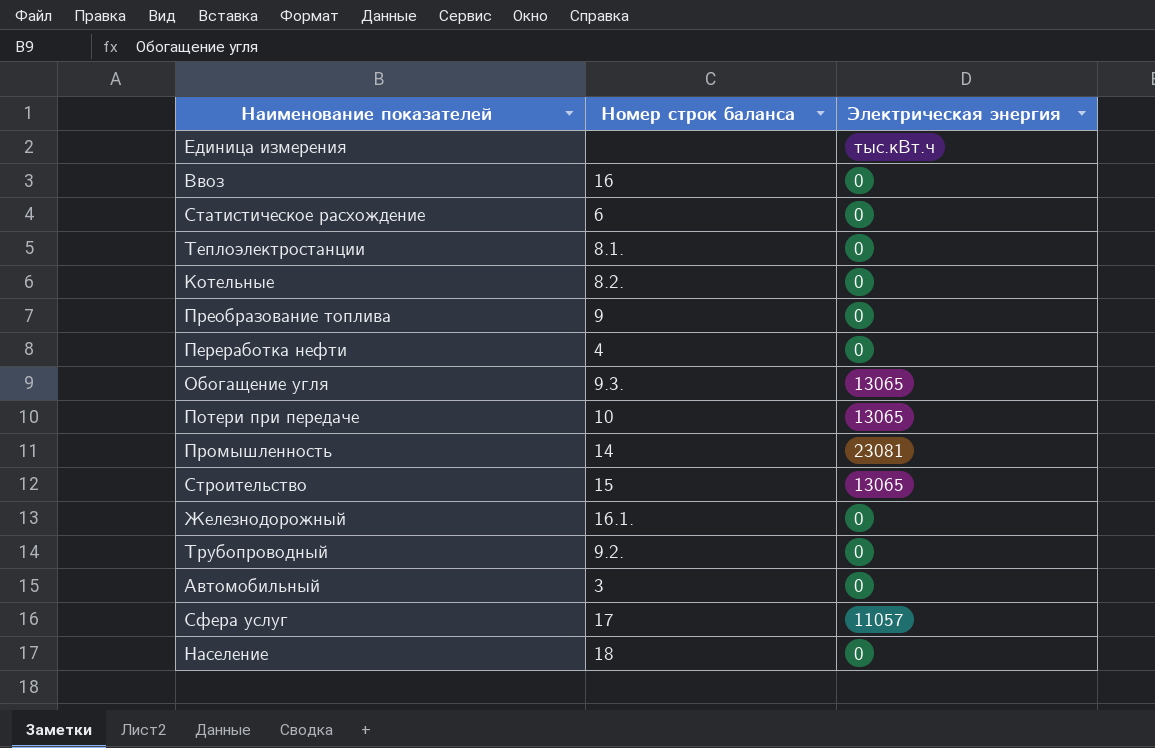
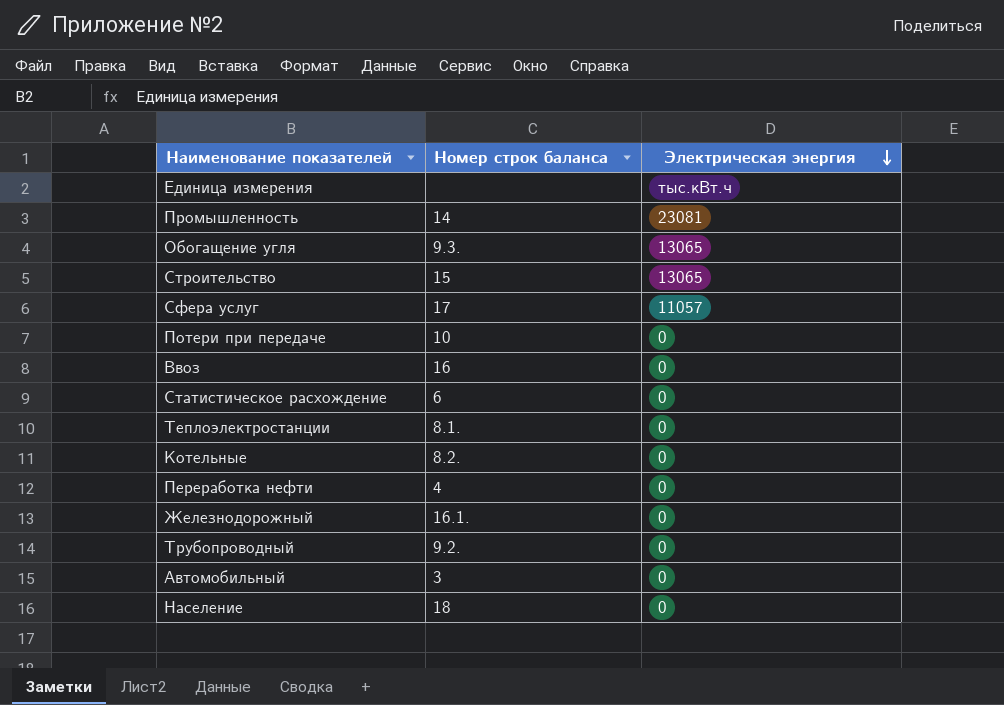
row order: none -> Электрическая энергия descending
row Преобразование топлива: 9 | 0 -> none
Потери при передаче | Электрическая энергия: 13065 -> 0

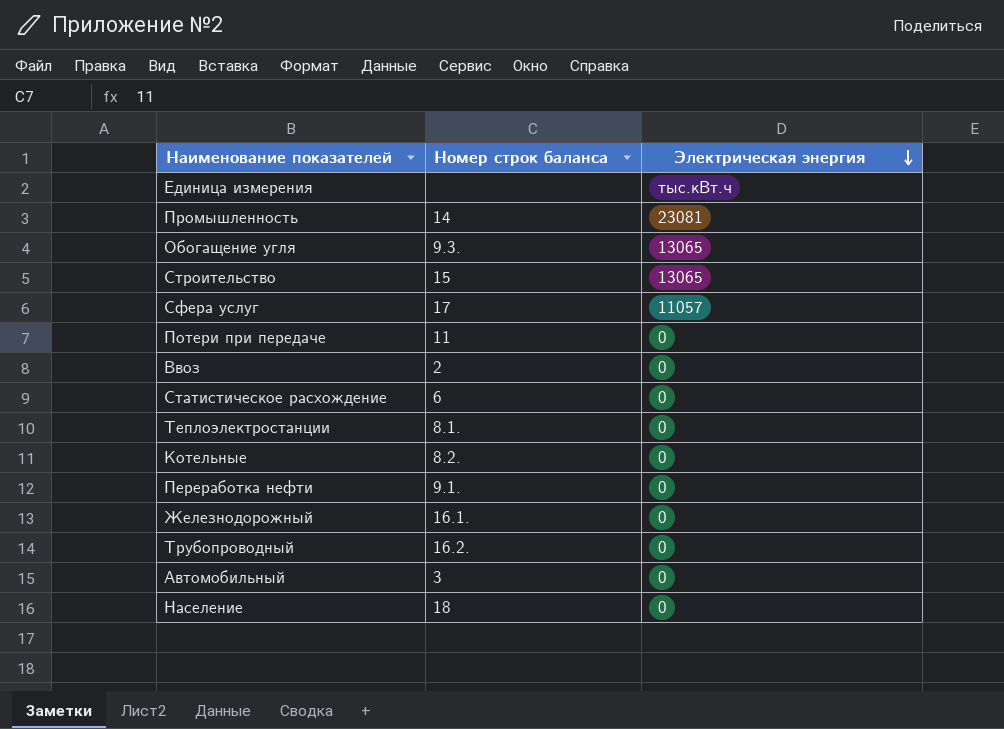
Потери при передаче | Номер строк баланса: 10 -> 11
Ввоз | Номер строк баланса: 16 -> 2
Переработка нефти | Номер строк баланса: 4 -> 9.1.
Трубопроводный | Номер строк баланса: 9.2. -> 16.2.

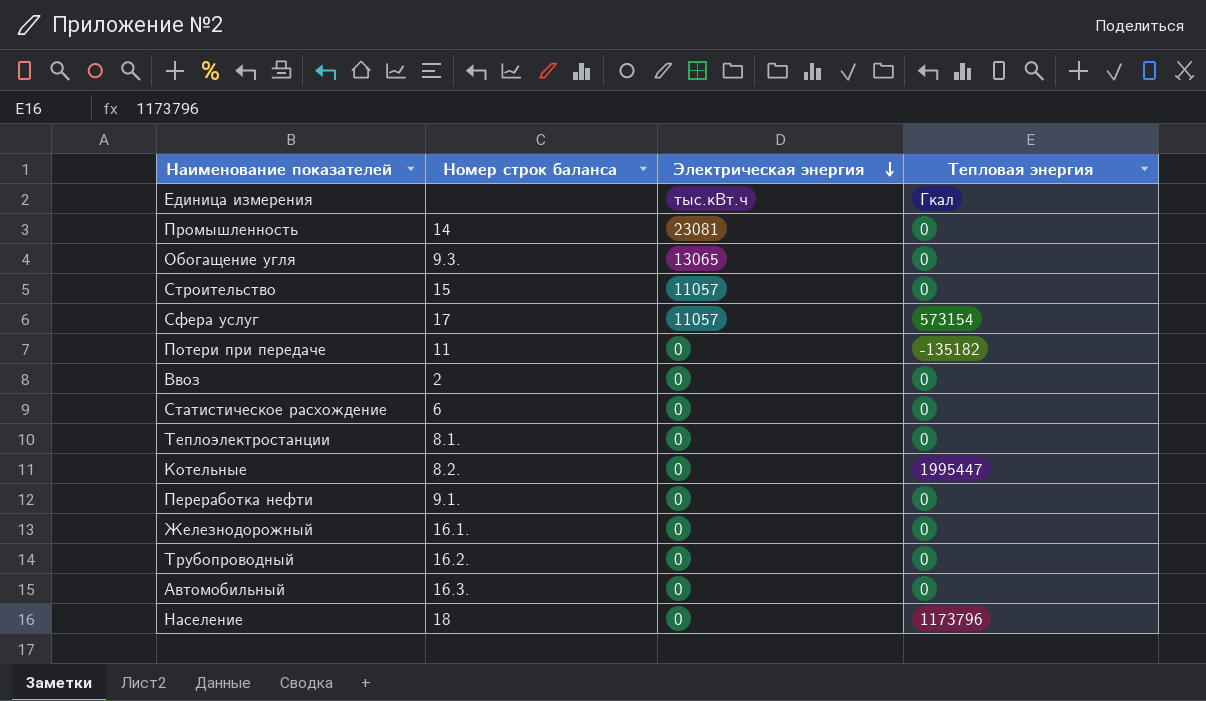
column Тепловая энергия | position: none -> 4
Строительство | Электрическая энергия: 13065 -> 11057
Автомобильный | Номер строк баланса: 3 -> 16.3.

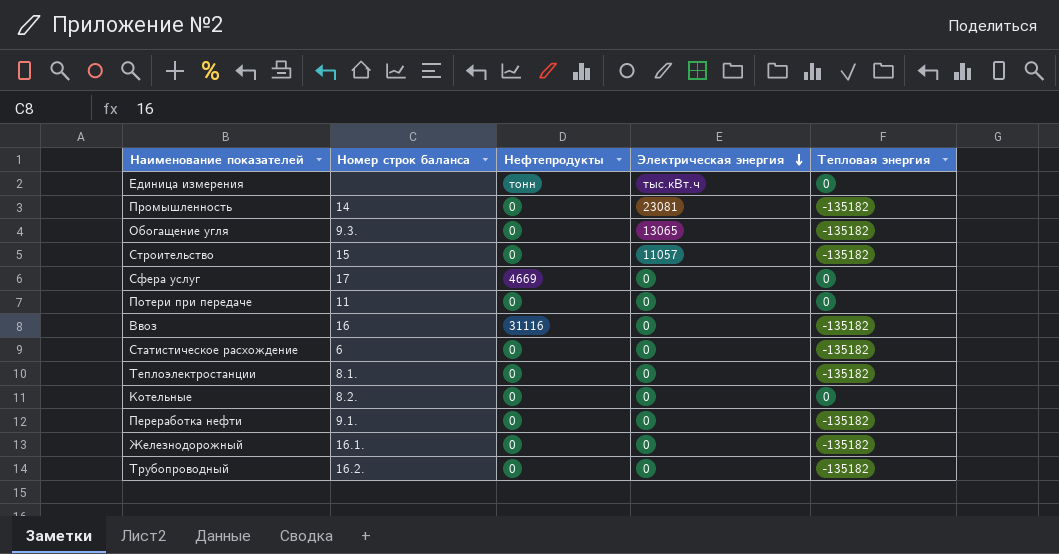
column Нефтепродукты | position: none -> 3
row Автомобильный: 16.3. | 0 | 0 -> none
row Население: 18 | 0 | 1173796 -> none
Единица измерения | Тепловая энергия: Гкал -> 0
Промышленность | Тепловая энергия: 0 -> -135182
Обогащение угля | Тепловая энергия: 0 -> -135182
Строительство | Тепловая энергия: 0 -> -135182
Сфера услуг | Электрическая энергия: 11057 -> 0
Сфера услуг | Тепловая энергия: 573154 -> 0
Потери при передаче | Тепловая энергия: -135182 -> 0
Ввоз | Номер строк баланса: 2 -> 16
Ввоз | Тепловая энергия: 0 -> -135182
Статистическое расхождение | Тепловая энергия: 0 -> -135182
Теплоэлектростанции | Тепловая энергия: 0 -> -135182
Котельные | Тепловая энергия: 1995447 -> 0
Переработка нефти | Тепловая энергия: 0 -> -135182
Железнодорожный | Тепловая энергия: 0 -> -135182
Трубопроводный | Тепловая энергия: 0 -> -135182

